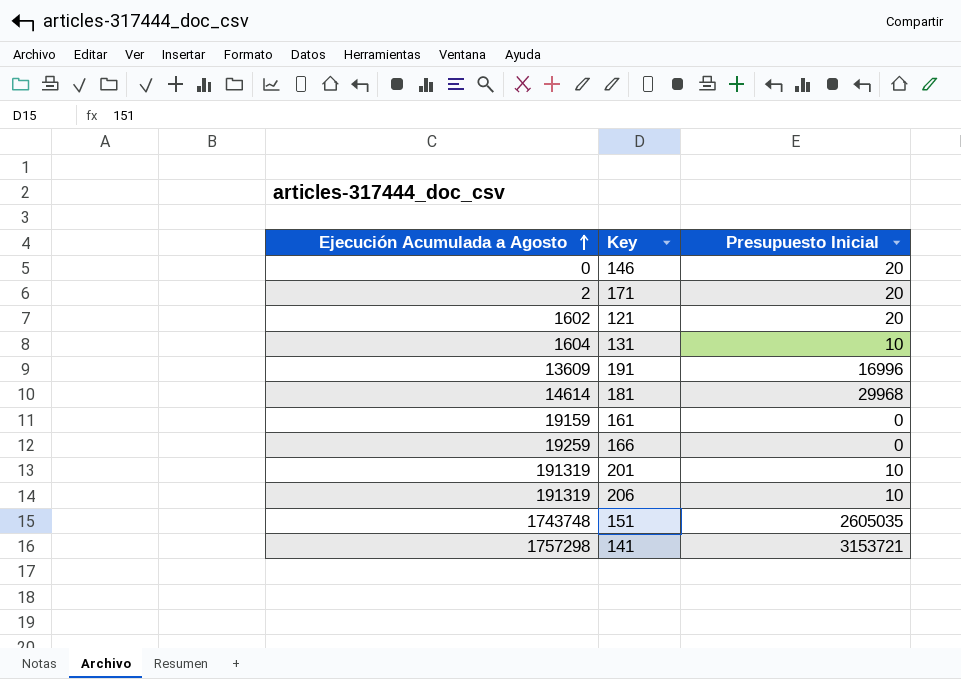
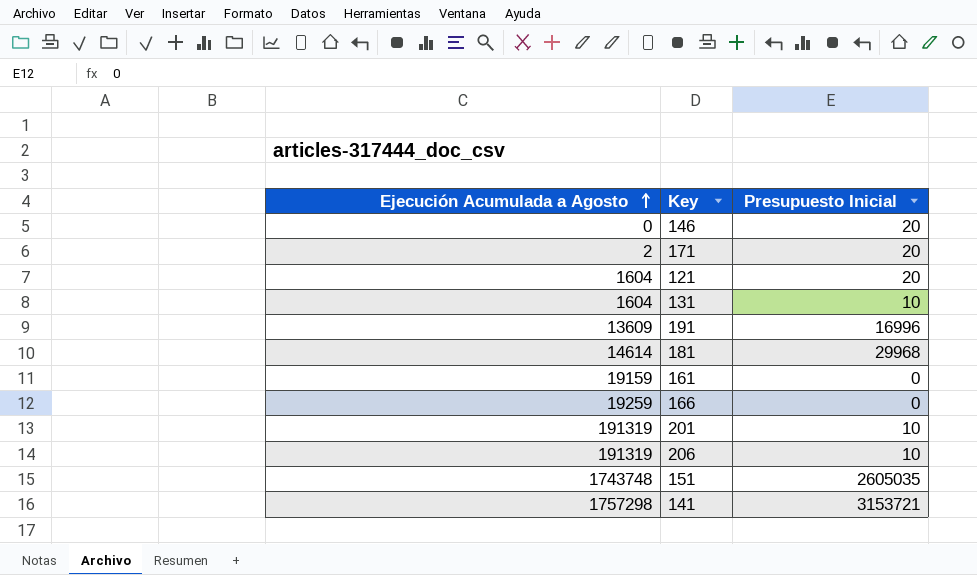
121 | Ejecución Acumulada a Agosto: 1602 -> 1604

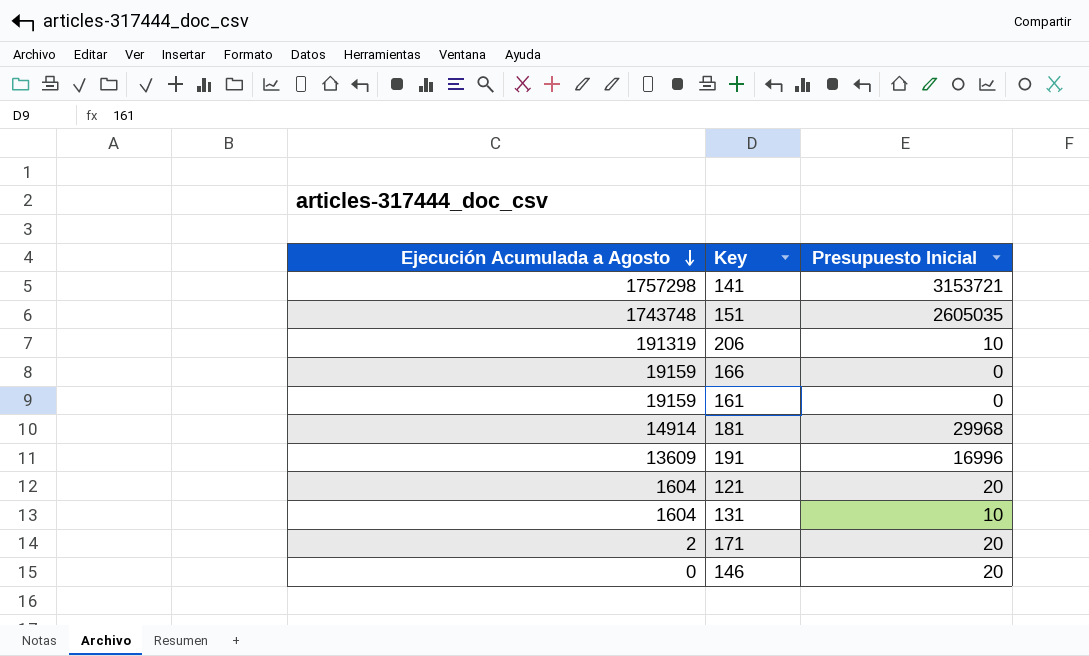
row order: Ejecución Acumulada a Agosto ascending -> Ejecución Acumulada a Agosto descending
row 201: 191319 | 10 -> none
166 | Ejecución Acumulada a Agosto: 19259 -> 19159
181 | Ejecución Acumulada a Agosto: 14614 -> 14914

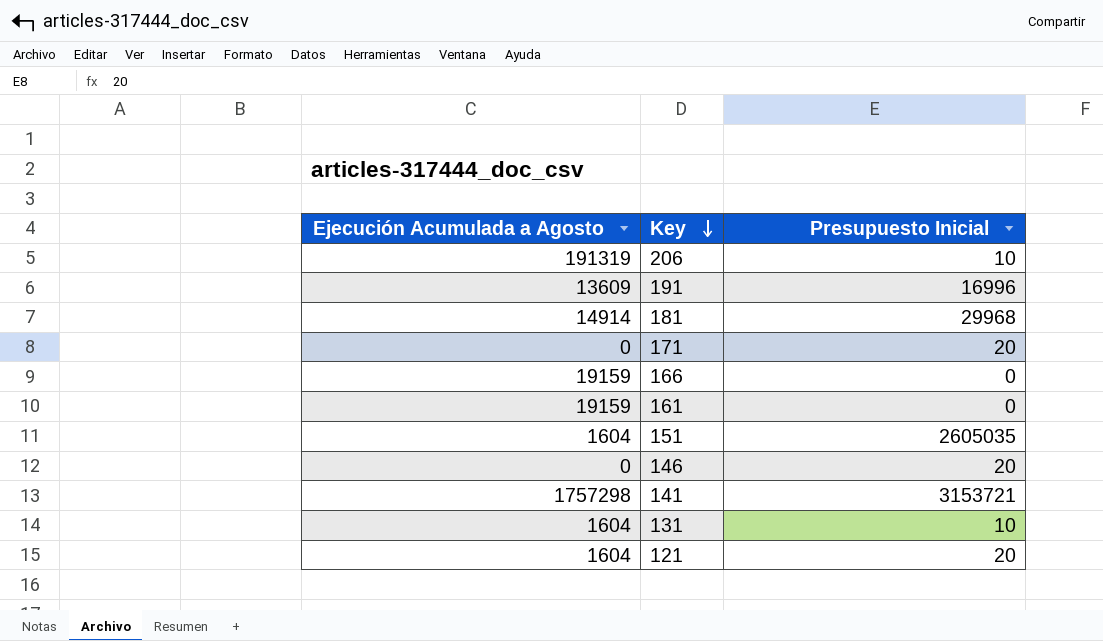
row order: Ejecución Acumulada a Agosto descending -> Key descending
171 | Ejecución Acumulada a Agosto: 2 -> 0
151 | Ejecución Acumulada a Agosto: 1743748 -> 1604

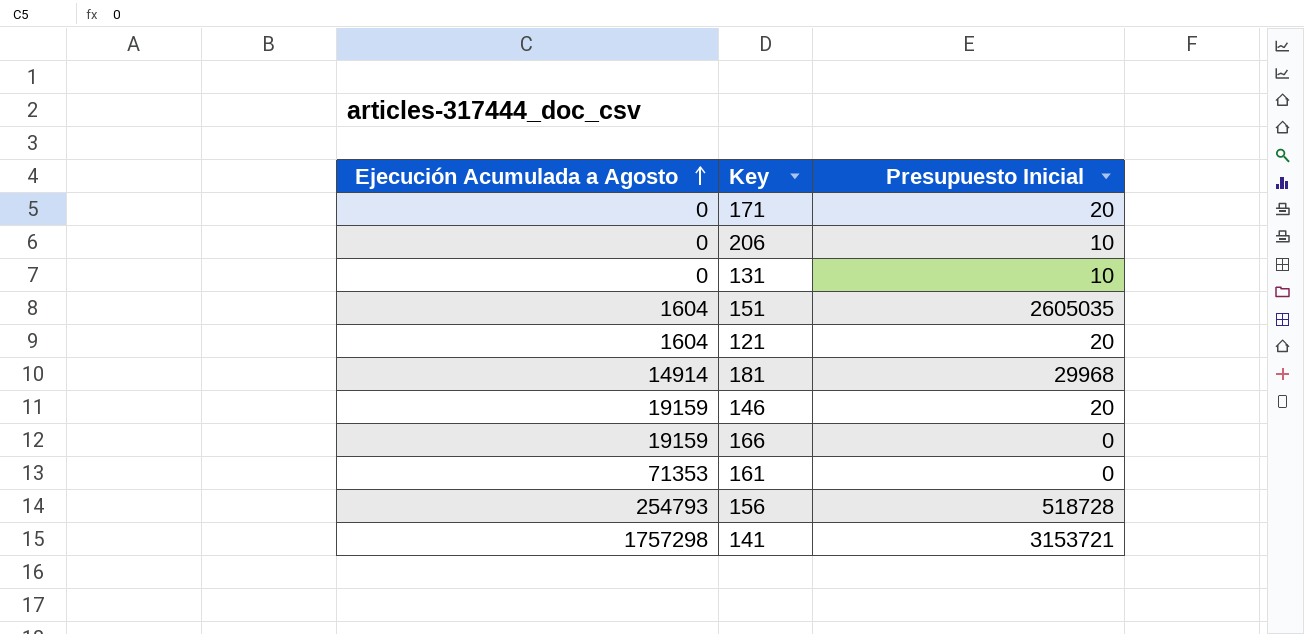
row order: Key descending -> Ejecución Acumulada a Agosto ascending
row 191: 13609 | 16996 -> none
206 | Ejecución Acumulada a Agosto: 191319 -> 0
131 | Ejecución Acumulada a Agosto: 1604 -> 0
146 | Ejecución Acumulada a Agosto: 0 -> 19159
161 | Ejecución Acumulada a Agosto: 19159 -> 71353
row 156: none -> 254793 | 518728

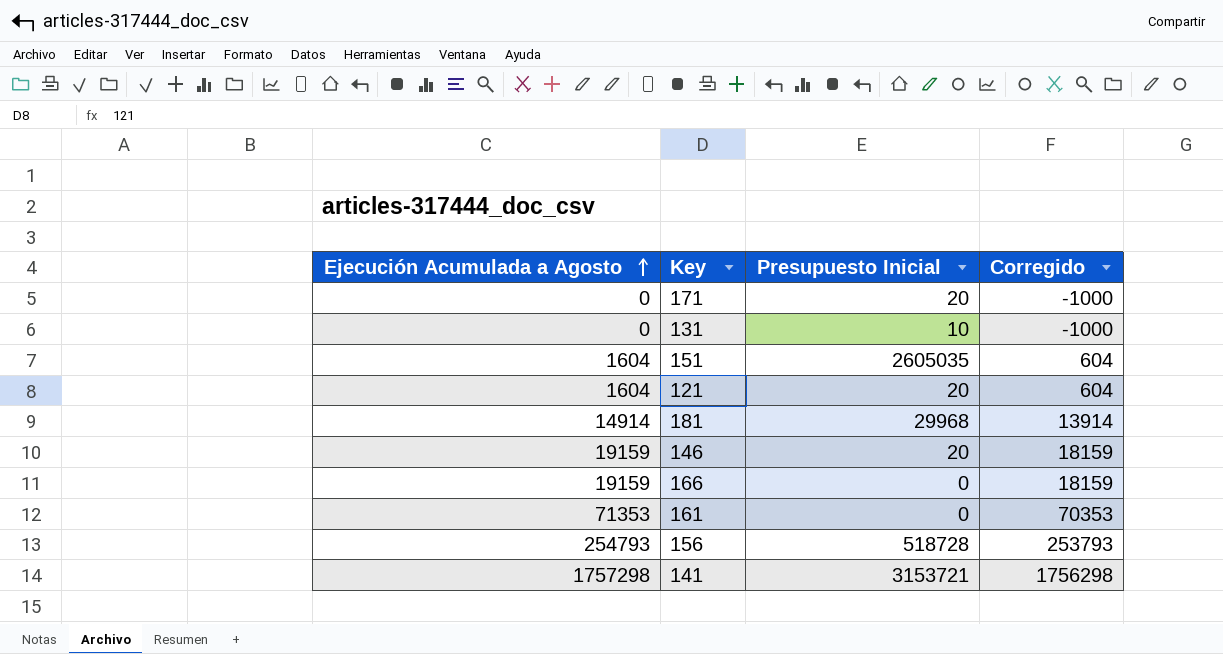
column Corregido | formula: none -> [Ejecución Acumulada a Agosto] - 1000
row 206: 0 | 10 -> none

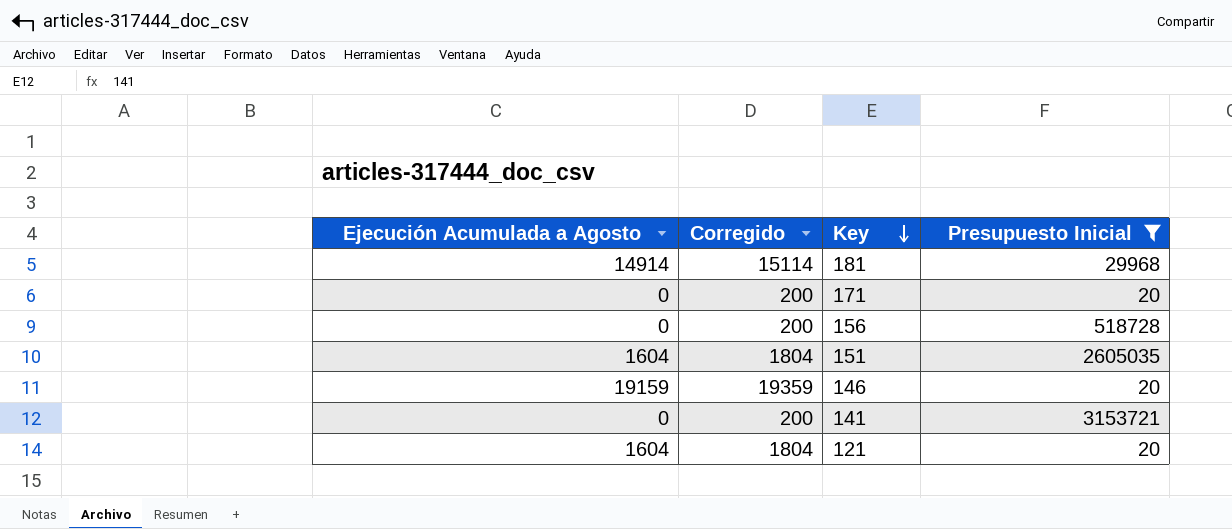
filter: none -> Presupuesto Inicial >= 20
row order: Ejecución Acumulada a Agosto ascending -> Key descending
column Corregido | formula: [Ejecución Acumulada a Agosto] - 1000 -> [Ejecución Acumulada a Agosto] + 200
column Corregido | position: 4 -> 2
156 | Ejecución Acumulada a Agosto: 254793 -> 0
141 | Ejecución Acumulada a Agosto: 1757298 -> 0

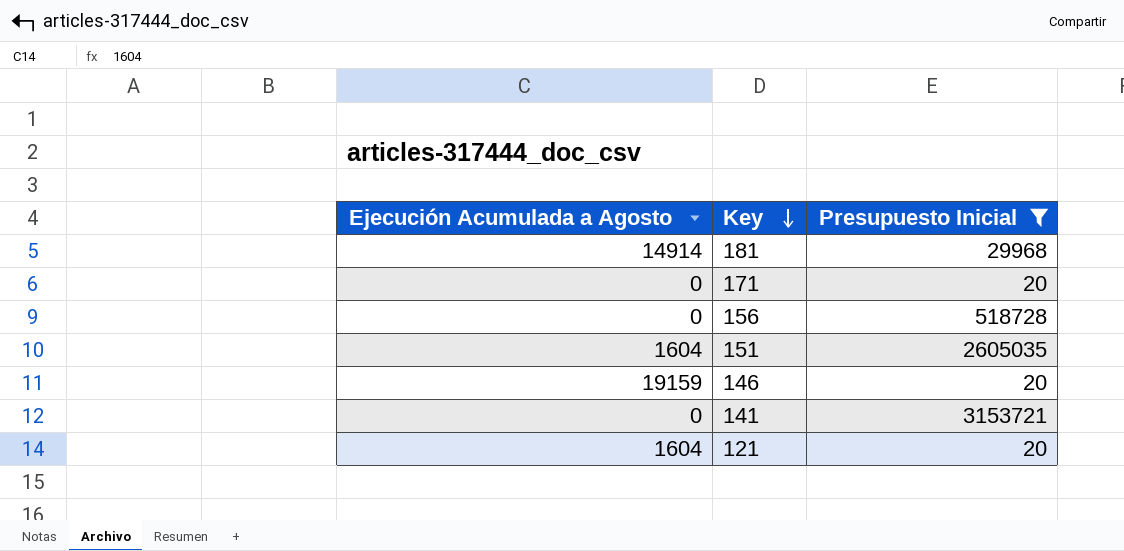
column Corregido | formula: [Ejecución Acumulada a Agosto] + 200 -> none

